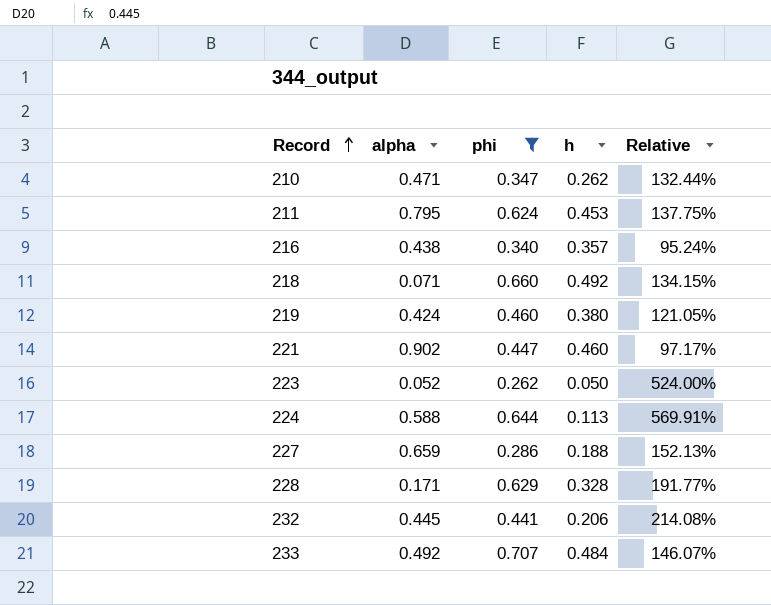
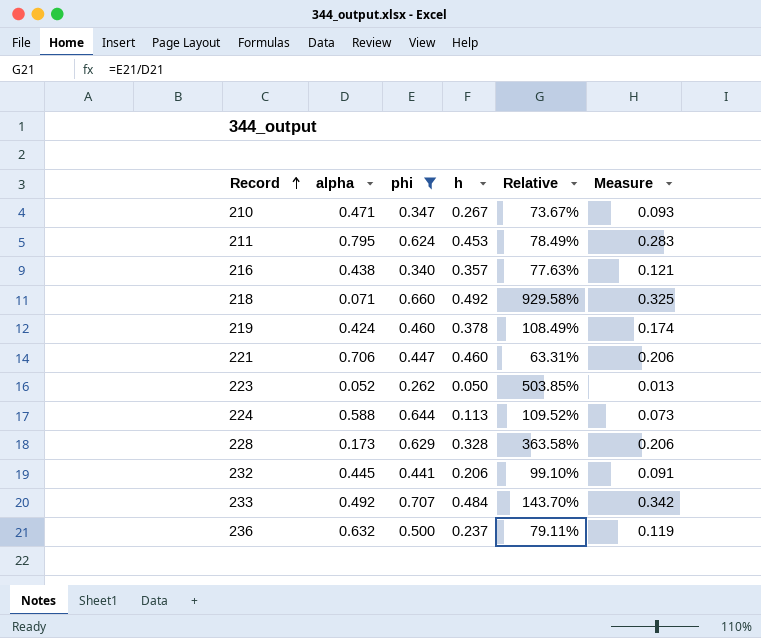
column Relative | formula: [phi] / [h] -> [phi] / [alpha]
column Measure | formula: none -> [phi] * [h]
row 227: 0.659 | 0.286 | 0.188 | 152.13% -> none
210 | h: 0.262 -> 0.267
219 | h: 0.380 -> 0.378
221 | alpha: 0.902 -> 0.706
228 | alpha: 0.171 -> 0.173
row 236: none -> 0.632 | 0.500 | 0.237 | 79.11% | 0.119

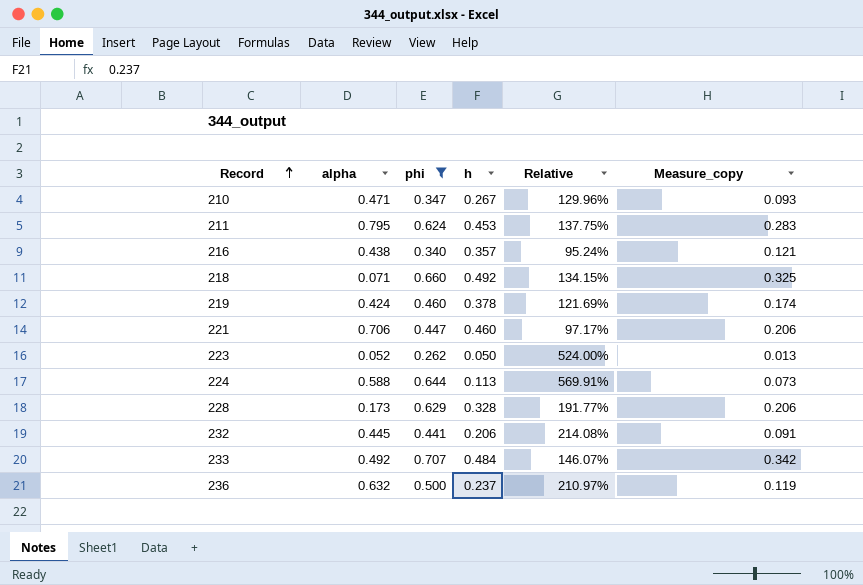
column Relative | formula: [phi] / [alpha] -> [phi] / [h]
column name: Measure -> Measure_copy

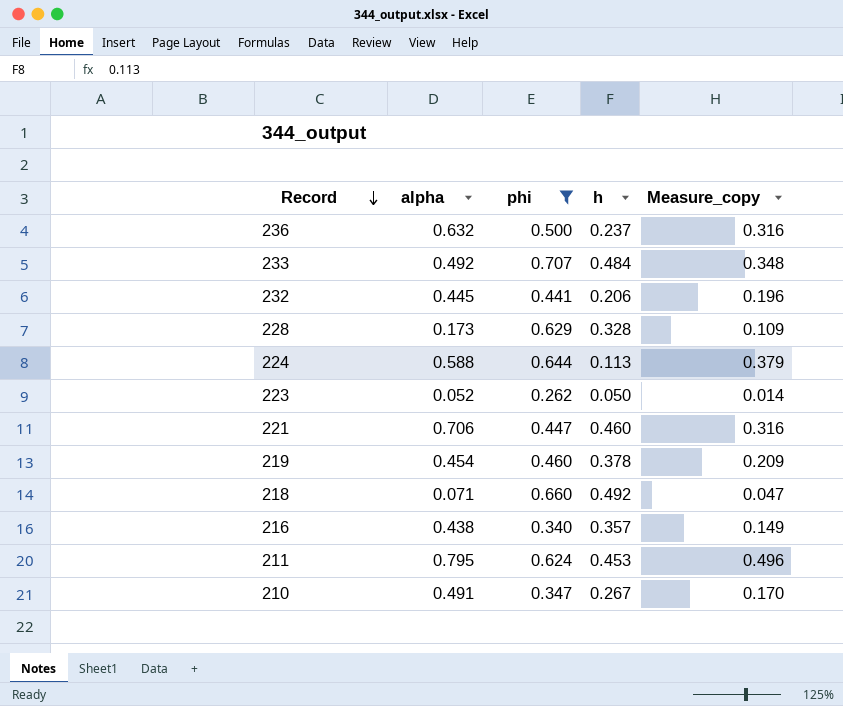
row order: Record ascending -> Record descending
column Relative | formula: [phi] / [h] -> none
column Measure_copy | formula: [phi] * [h] -> [alpha] * [phi]
219 | alpha: 0.424 -> 0.454
210 | alpha: 0.471 -> 0.491

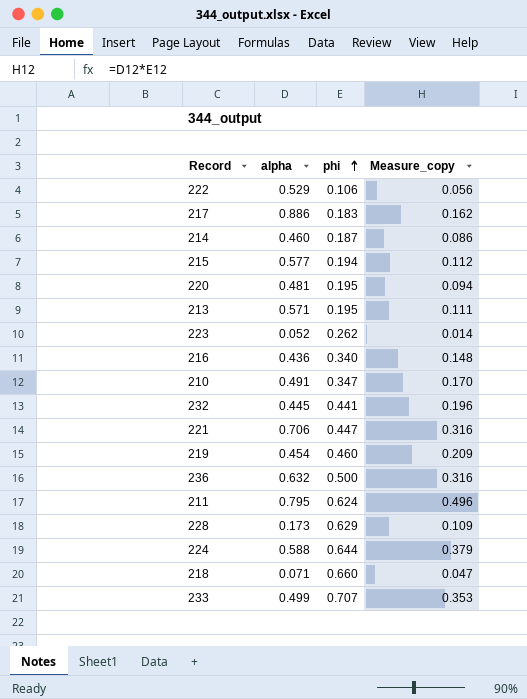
filter: phi >= 0.262 -> none
row order: Record descending -> phi ascending
column h | position: 4 -> none
216 | alpha: 0.438 -> 0.436
216 | Measure_copy: 0.149 -> 0.148
233 | alpha: 0.492 -> 0.499
233 | Measure_copy: 0.348 -> 0.353

